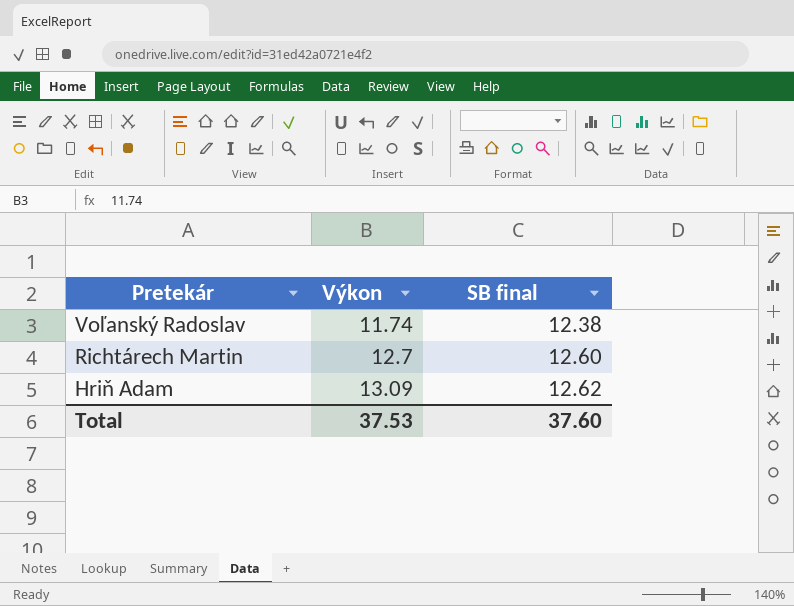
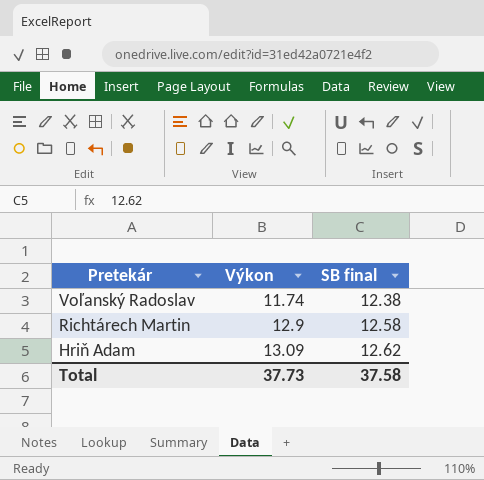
Richtárech Martin | Výkon: 12.7 -> 12.9
Richtárech Martin | SB final: 12.60 -> 12.58
Total | Výkon: 37.53 -> 37.73
Total | SB final: 37.60 -> 37.58

